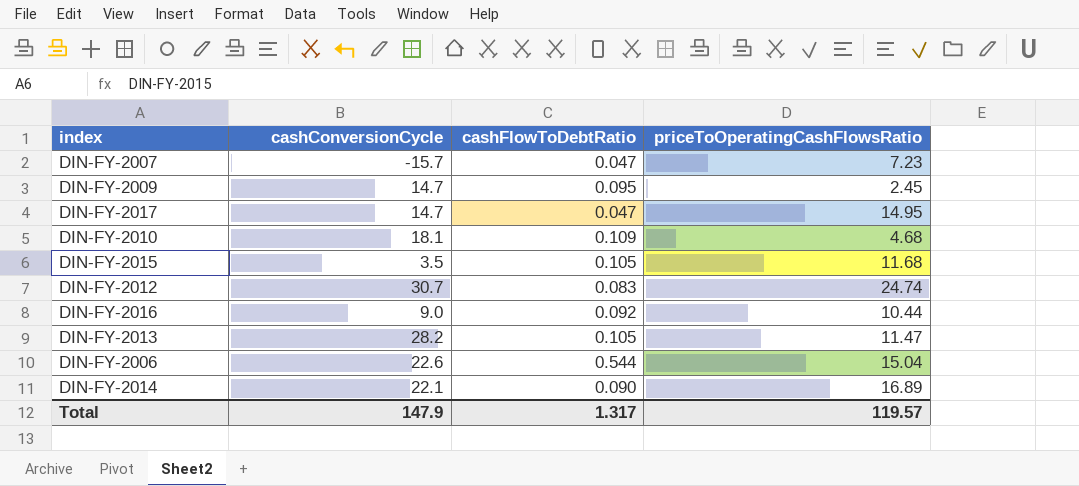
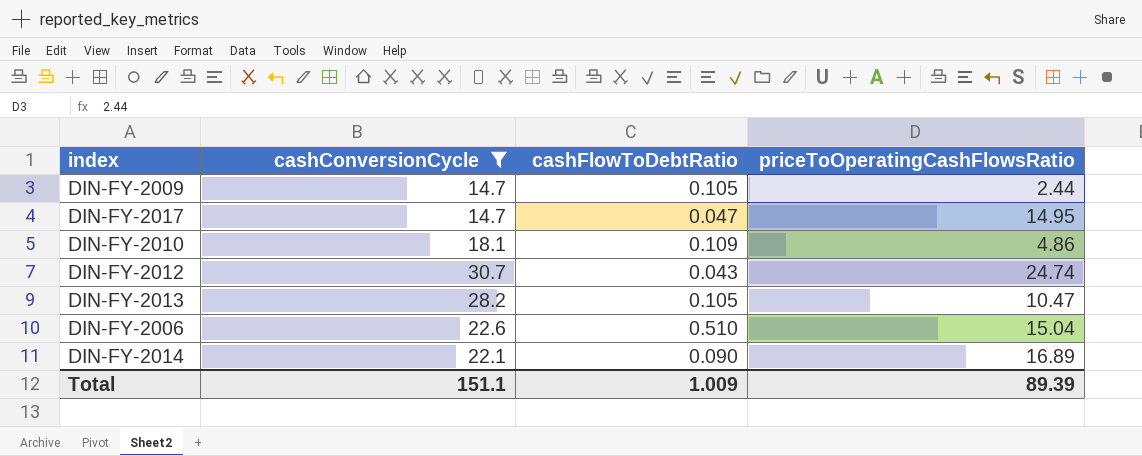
filter: none -> cashConversionCycle >= 14.7
DIN-FY-2009 | cashFlowToDebtRatio: 0.095 -> 0.105
DIN-FY-2009 | priceToOperatingCashFlowsRatio: 2.45 -> 2.44
DIN-FY-2010 | priceToOperatingCashFlowsRatio: 4.68 -> 4.86
DIN-FY-2012 | cashFlowToDebtRatio: 0.083 -> 0.043
DIN-FY-2013 | priceToOperatingCashFlowsRatio: 11.47 -> 10.47
DIN-FY-2006 | cashFlowToDebtRatio: 0.544 -> 0.510
Total | cashConversionCycle: 147.9 -> 151.1
Total | cashFlowToDebtRatio: 1.317 -> 1.009
Total | priceToOperatingCashFlowsRatio: 119.57 -> 89.39

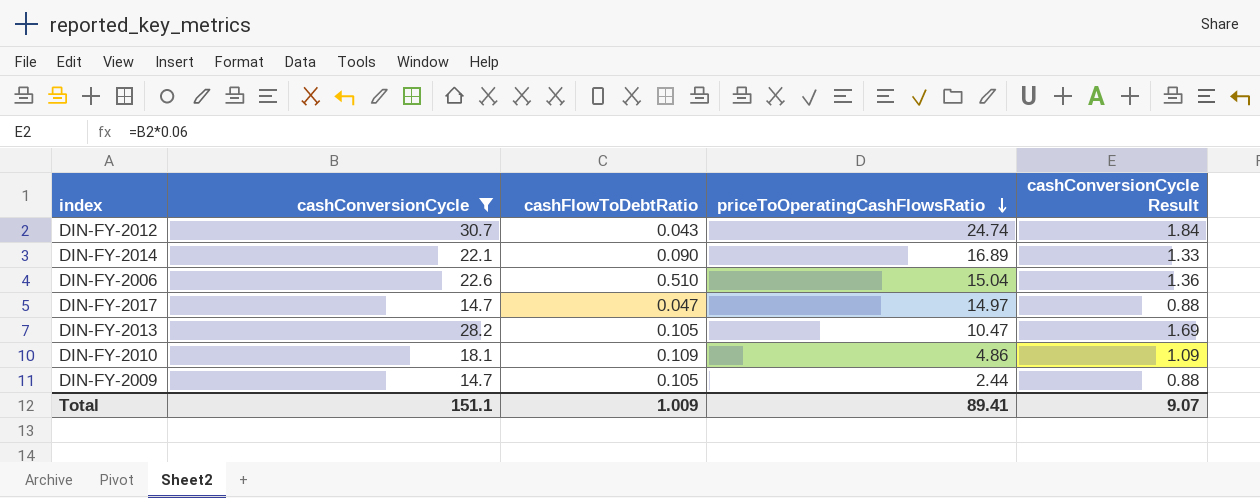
row order: none -> priceToOperatingCashFlowsRatio descending
column cashConversionCycle Result | formula: none -> [cashConversionCycle] * 0.06
DIN-FY-2017 | priceToOperatingCashFlowsRatio: 14.95 -> 14.97
Total | priceToOperatingCashFlowsRatio: 89.39 -> 89.41

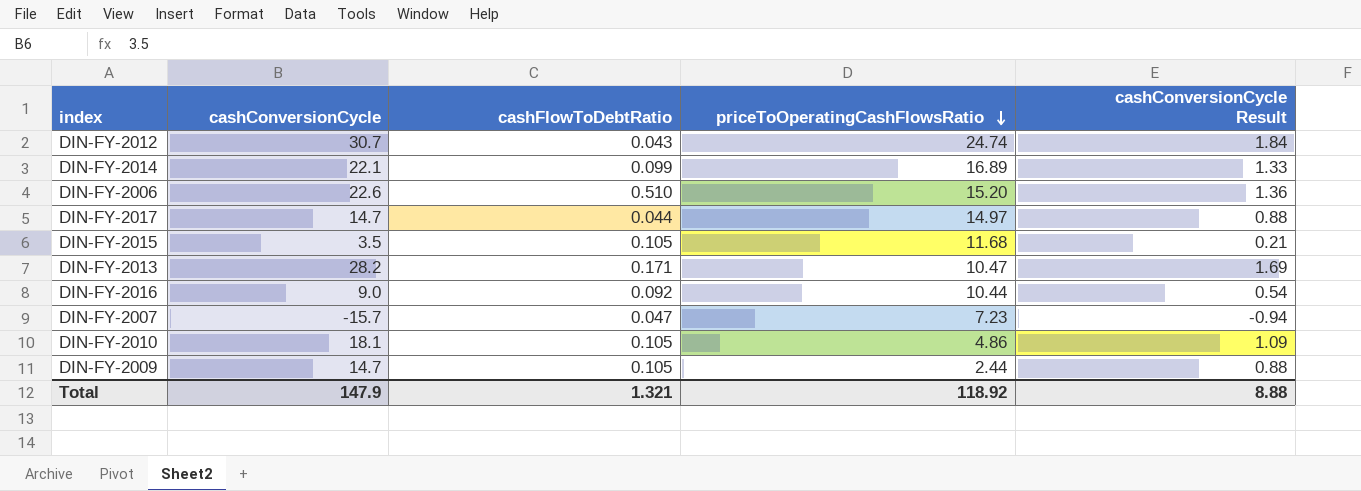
filter: cashConversionCycle >= 14.7 -> none
DIN-FY-2014 | cashFlowToDebtRatio: 0.090 -> 0.099
DIN-FY-2006 | priceToOperatingCashFlowsRatio: 15.04 -> 15.20
DIN-FY-2017 | cashFlowToDebtRatio: 0.047 -> 0.044
DIN-FY-2013 | cashFlowToDebtRatio: 0.105 -> 0.171
DIN-FY-2010 | cashFlowToDebtRatio: 0.109 -> 0.105
Total | cashConversionCycle: 151.1 -> 147.9
Total | cashFlowToDebtRatio: 1.009 -> 1.321
Total | priceToOperatingCashFlowsRatio: 89.41 -> 118.92
Total | cashConversionCycle Result: 9.07 -> 8.88

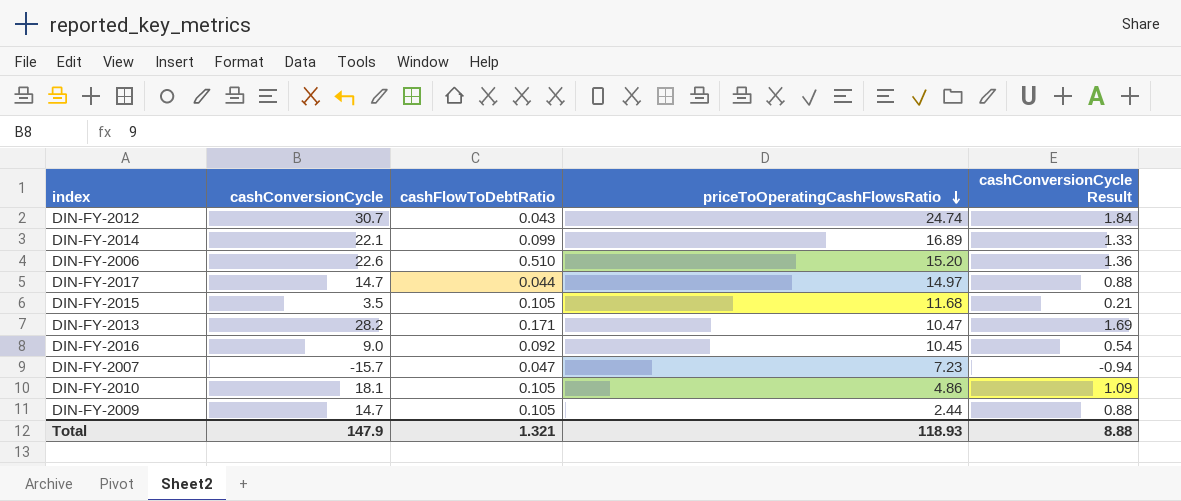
DIN-FY-2016 | priceToOperatingCashFlowsRatio: 10.44 -> 10.45
Total | priceToOperatingCashFlowsRatio: 118.92 -> 118.93

